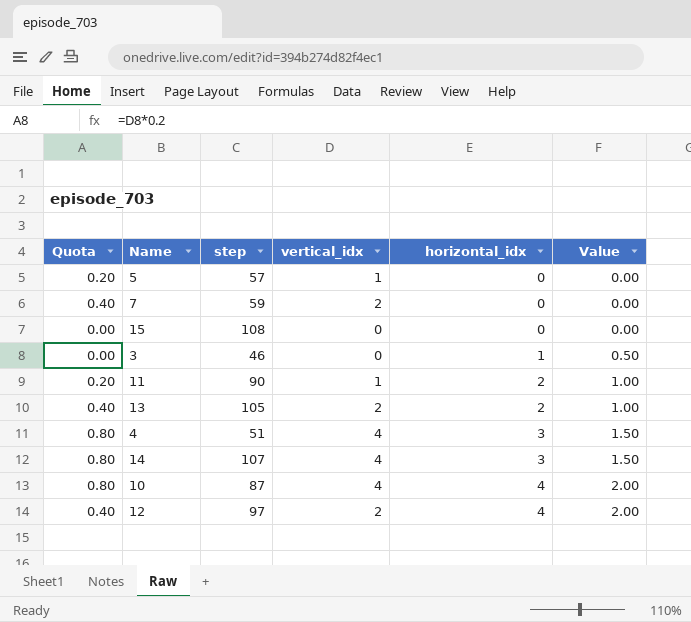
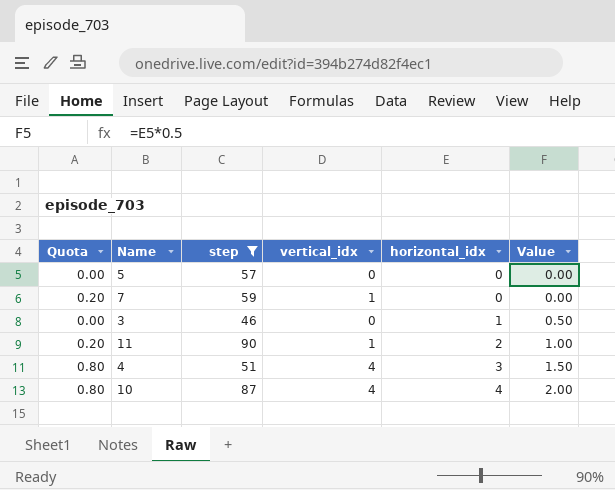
filter: none -> step <= 90
5 | Quota: 0.20 -> 0.00
5 | vertical_idx: 1 -> 0
7 | Quota: 0.40 -> 0.20
7 | vertical_idx: 2 -> 1

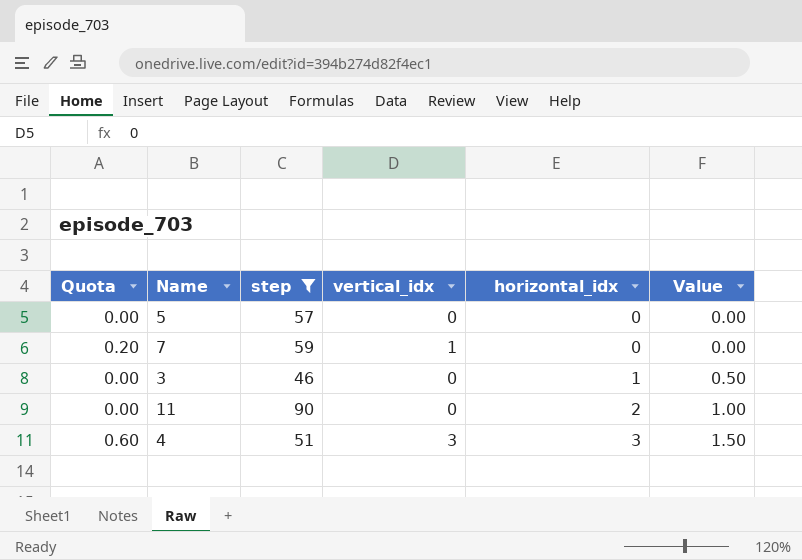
row 10: 0.80 | 87 | 4 | 4 | 2.00 -> none
11 | Quota: 0.20 -> 0.00
11 | vertical_idx: 1 -> 0
4 | Quota: 0.80 -> 0.60
4 | vertical_idx: 4 -> 3

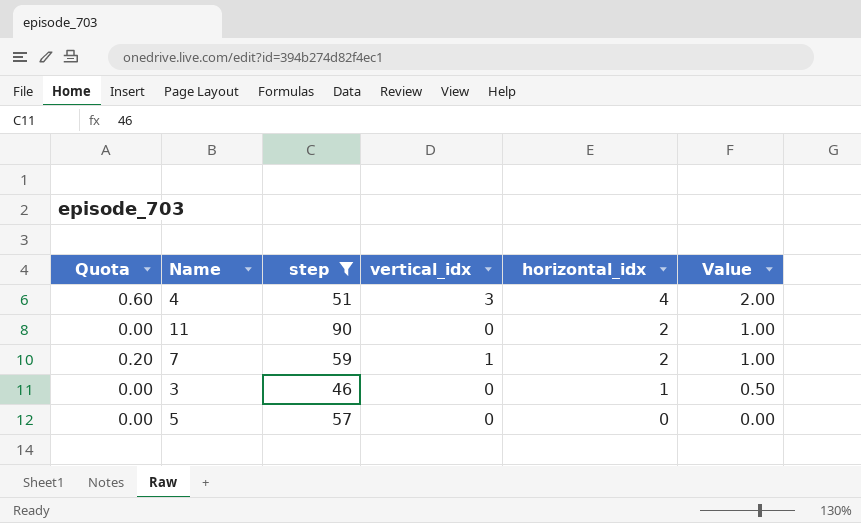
row order: horizontal_idx ascending -> horizontal_idx descending
4 | horizontal_idx: 3 -> 4
4 | Value: 1.50 -> 2.00
7 | horizontal_idx: 0 -> 2
7 | Value: 0.00 -> 1.00

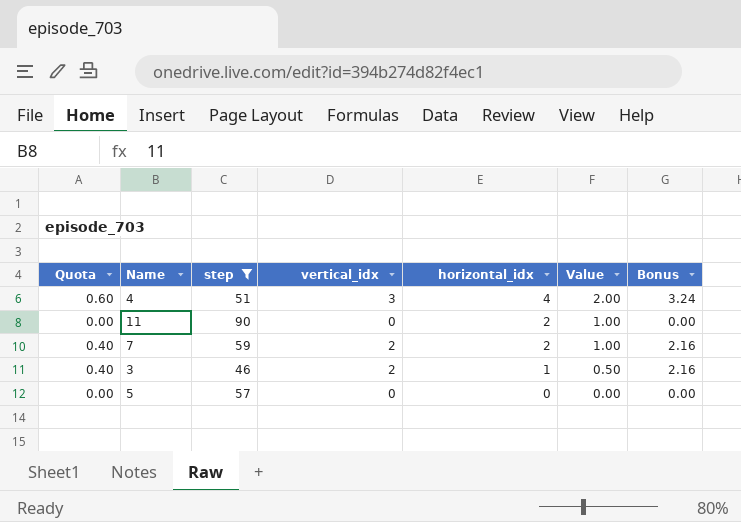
column Bonus | formula: none -> [vertical_idx] * 1.08
7 | Quota: 0.20 -> 0.40
7 | vertical_idx: 1 -> 2
3 | Quota: 0.00 -> 0.40
3 | vertical_idx: 0 -> 2

